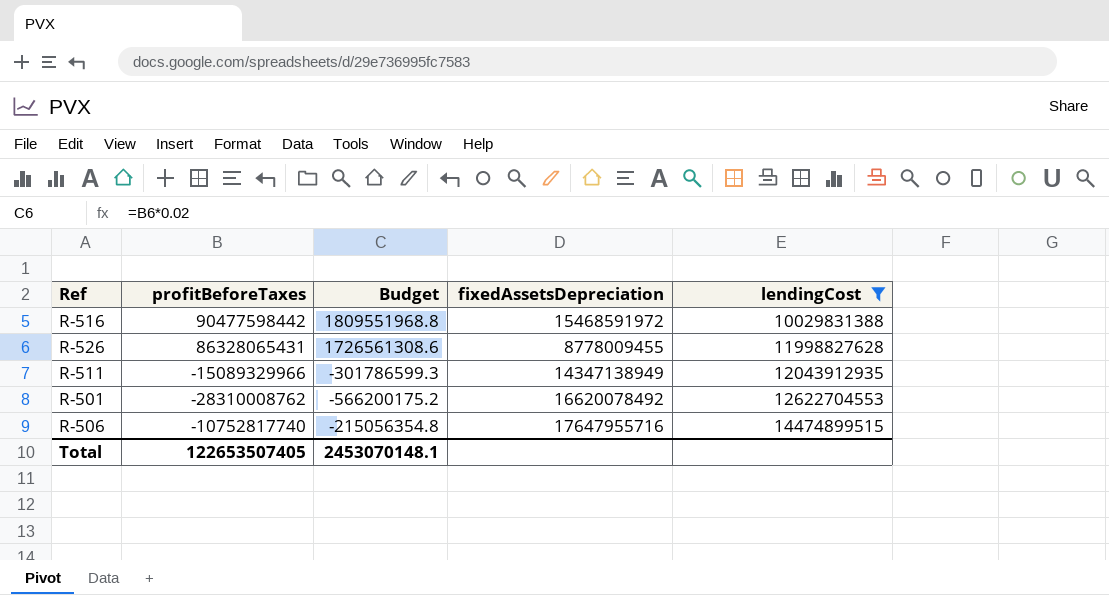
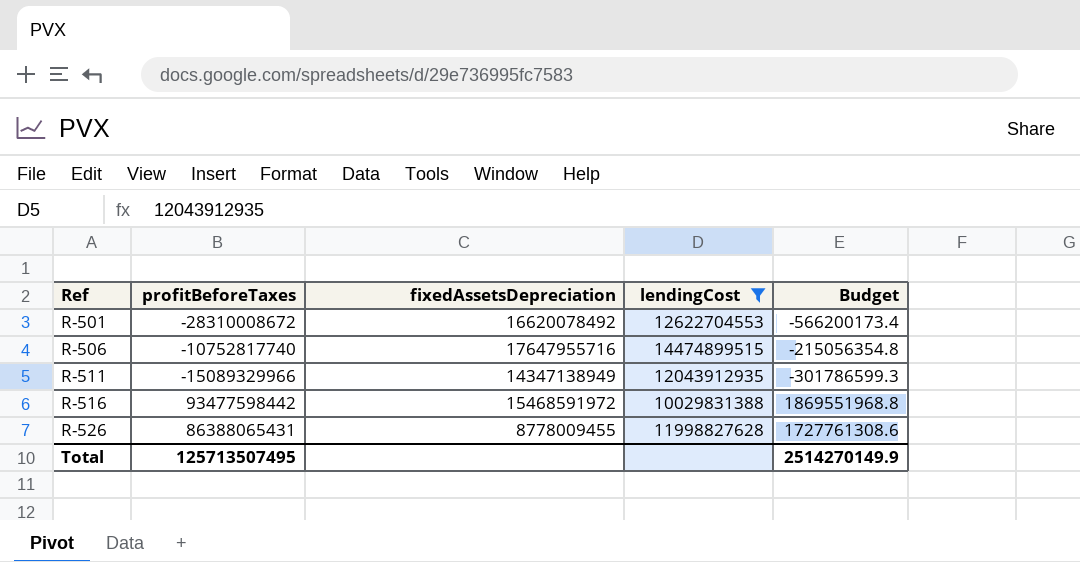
row order: lendingCost ascending -> Ref ascending
column Budget | position: 3 -> 5
R-501 | profitBeforeTaxes: -28310008762 -> -28310008672
R-501 | Budget: -566200175.2 -> -566200173.4
R-516 | profitBeforeTaxes: 90477598442 -> 93477598442
R-516 | Budget: 1809551968.8 -> 1869551968.8
R-526 | profitBeforeTaxes: 86328065431 -> 86388065431
R-526 | Budget: 1726561308.6 -> 1727761308.6
Total | profitBeforeTaxes: 122653507405 -> 125713507495
Total | Budget: 2453070148.1 -> 2514270149.9

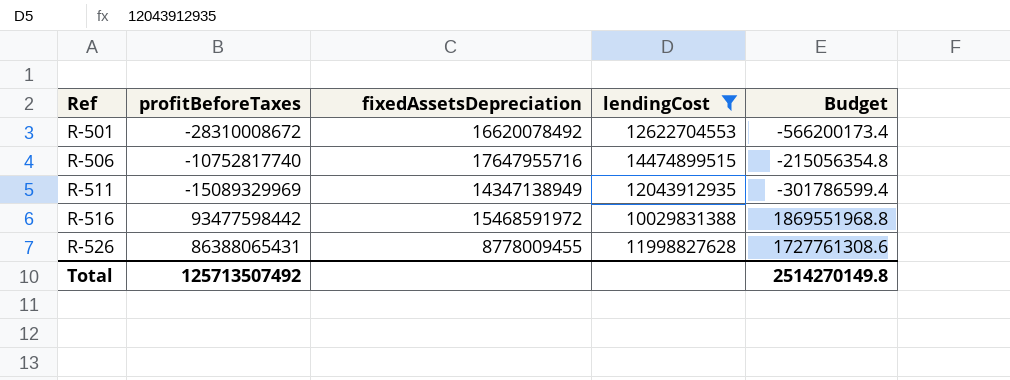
R-511 | profitBeforeTaxes: -15089329966 -> -15089329969
R-511 | Budget: -301786599.3 -> -301786599.4
Total | profitBeforeTaxes: 125713507495 -> 125713507492
Total | Budget: 2514270149.9 -> 2514270149.8

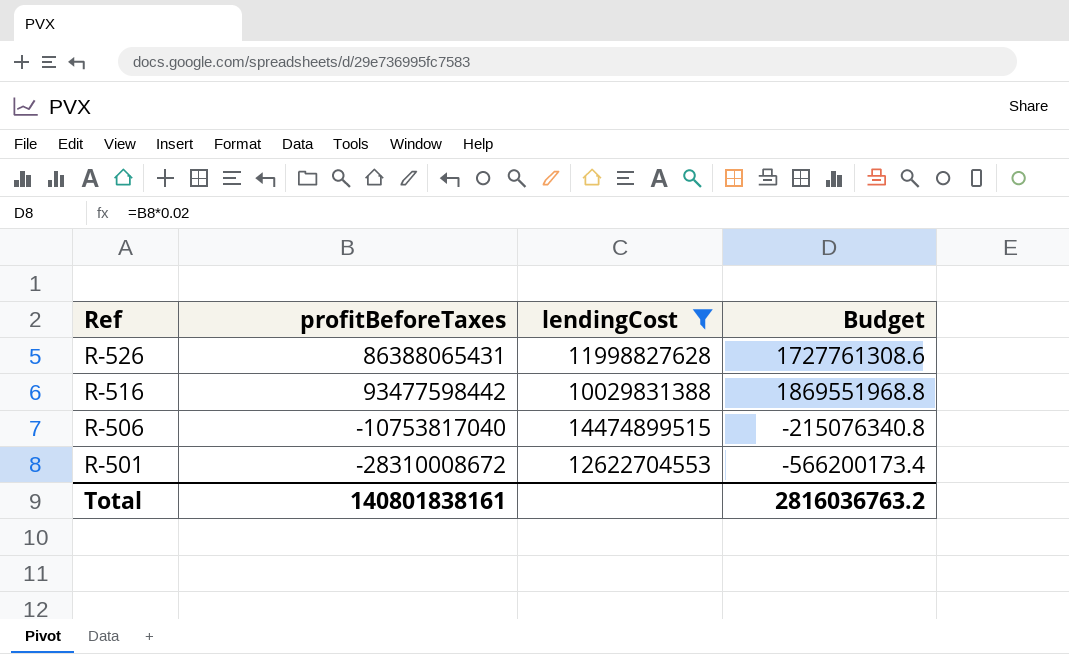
row order: Ref ascending -> Ref descending
column fixedAssetsDepreciation | position: 3 -> none
row R-511: -15089329969 | 14347138949 | 12043912935 | -301786599.4 -> none
R-506 | profitBeforeTaxes: -10752817740 -> -10753817040
R-506 | Budget: -215056354.8 -> -215076340.8
Total | profitBeforeTaxes: 125713507492 -> 140801838161
Total | Budget: 2514270149.8 -> 2816036763.2

